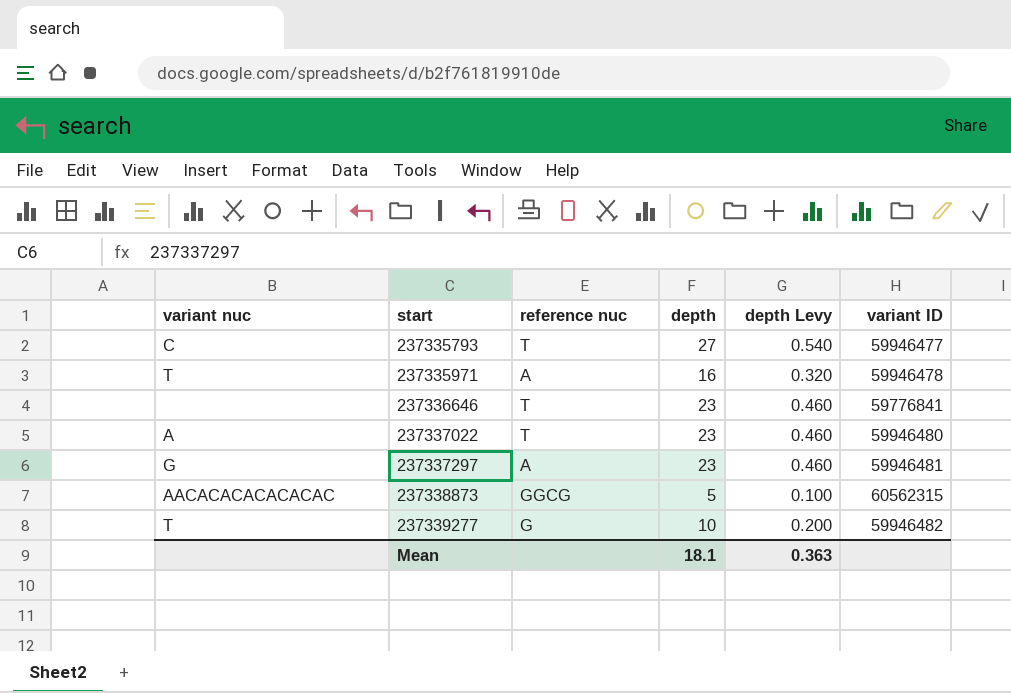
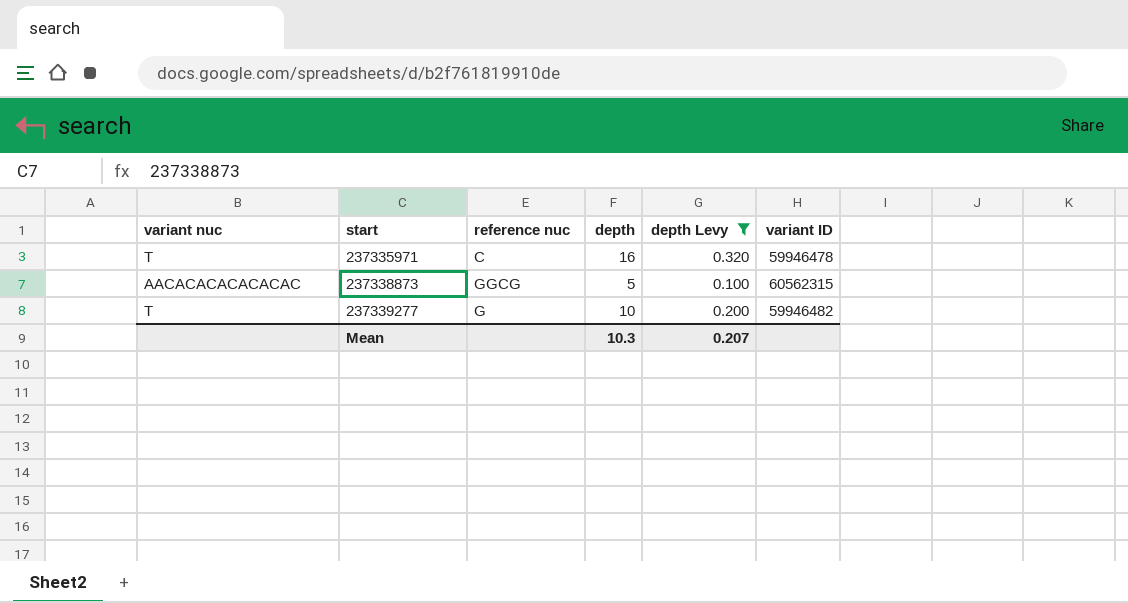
filter: none -> depth Levy <= 0.320
237335971 | reference nuc: A -> C
Mean | depth: 18.1 -> 10.3
Mean | depth Levy: 0.363 -> 0.207

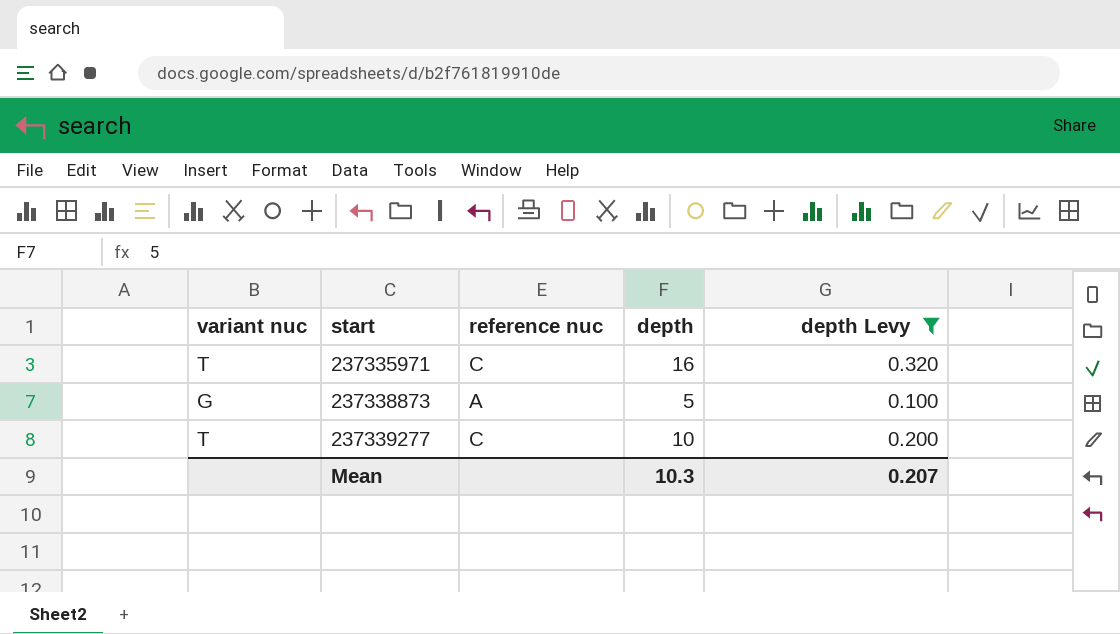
column variant ID | position: 6 -> none
237338873 | variant nuc: AACACACACACACAC -> G
237338873 | reference nuc: GGCG -> A
237339277 | reference nuc: G -> C

